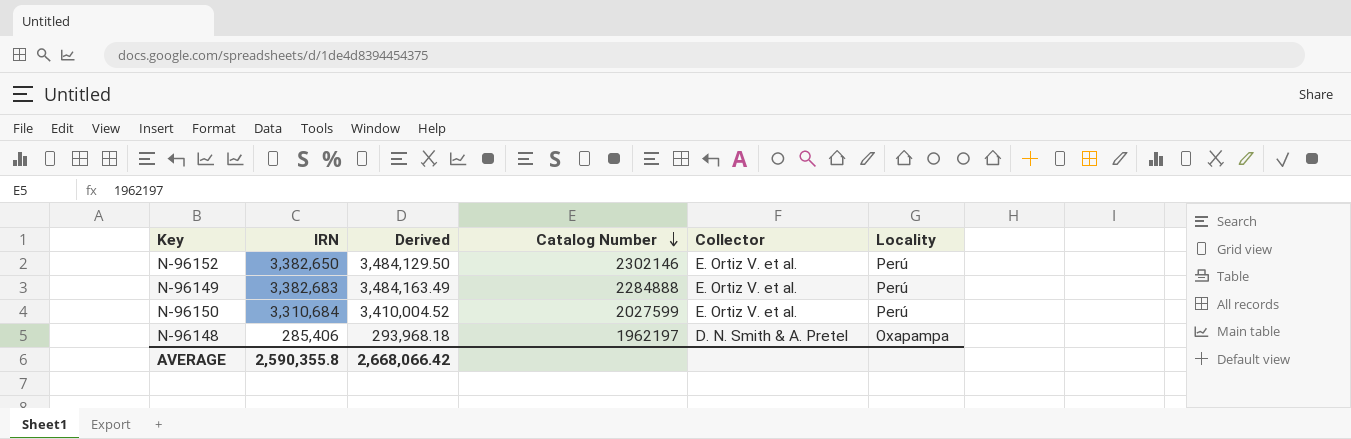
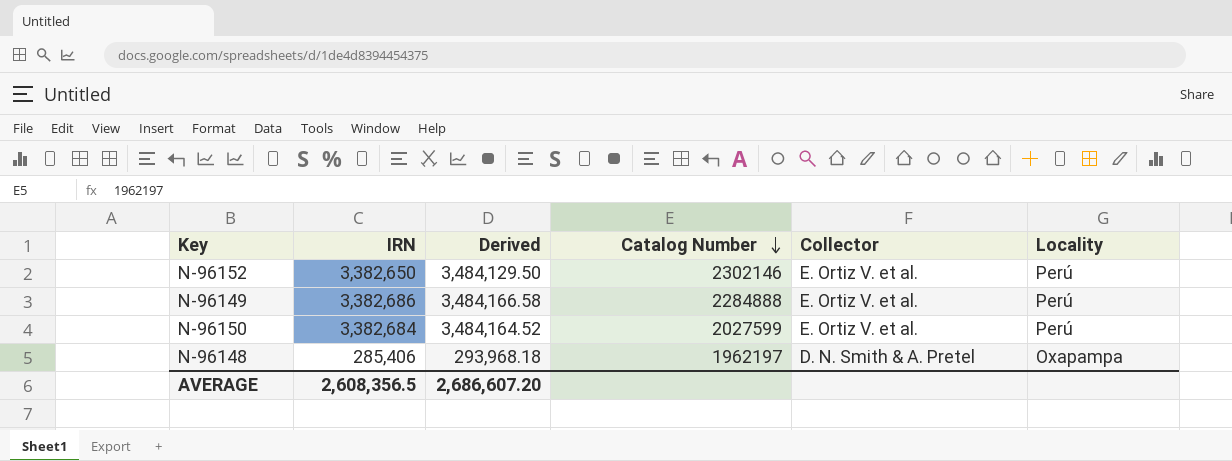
N-96149 | IRN: 3,382,683 -> 3,382,686
N-96149 | Derived: 3,484,163.49 -> 3,484,166.58
N-96150 | IRN: 3,310,684 -> 3,382,684
N-96150 | Derived: 3,410,004.52 -> 3,484,164.52
AVERAGE | IRN: 2,590,355.8 -> 2,608,356.5
AVERAGE | Derived: 2,668,066.42 -> 2,686,607.20

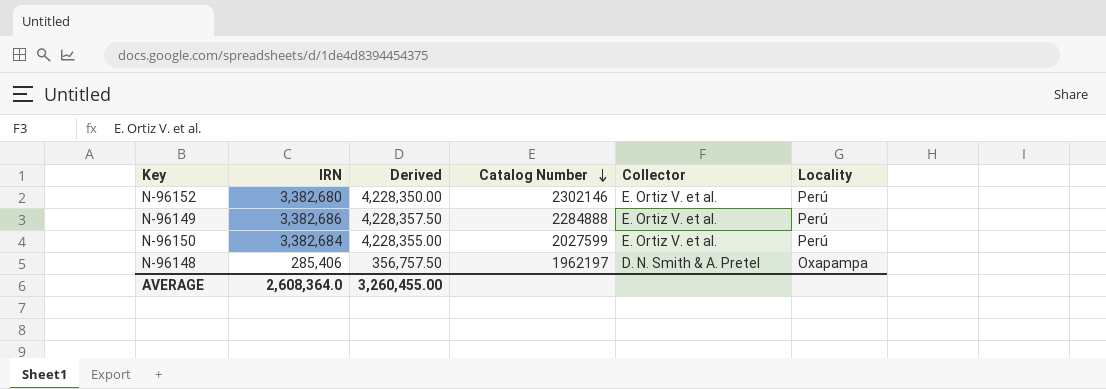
column Derived | formula: [IRN] * 1.03 -> [IRN] * 1.25
N-96152 | IRN: 3,382,650 -> 3,382,680
AVERAGE | IRN: 2,608,356.5 -> 2,608,364.0
AVERAGE | Derived: 2,686,607.20 -> 3,260,455.00

